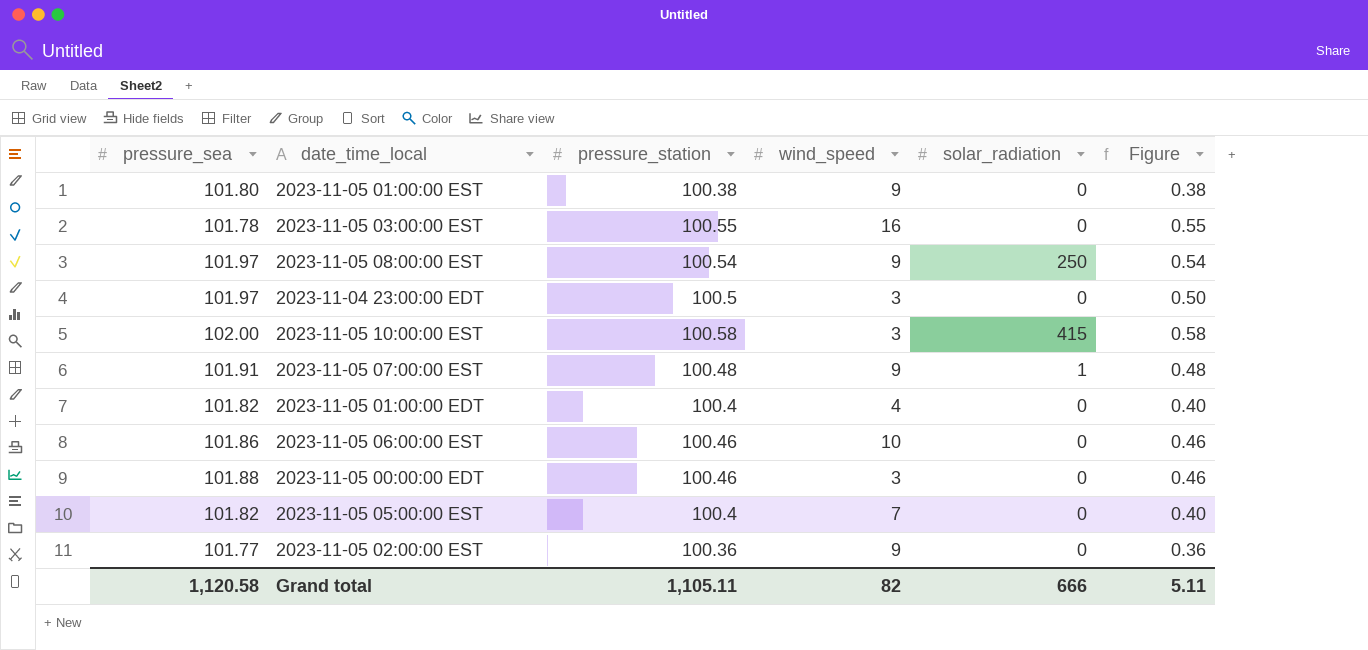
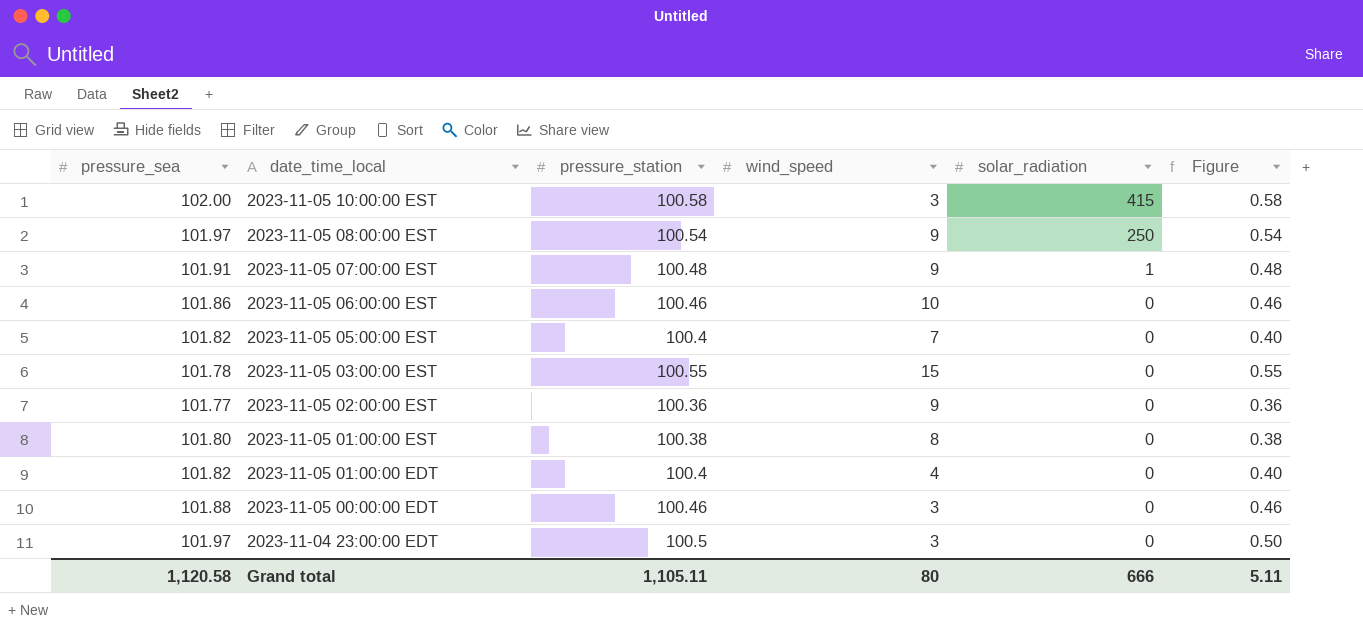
row order: none -> date_time_local descending
2023-11-05 03:00:00 EST | wind_speed: 16 -> 15
2023-11-05 01:00:00 EST | wind_speed: 9 -> 8
Grand total | wind_speed: 82 -> 80

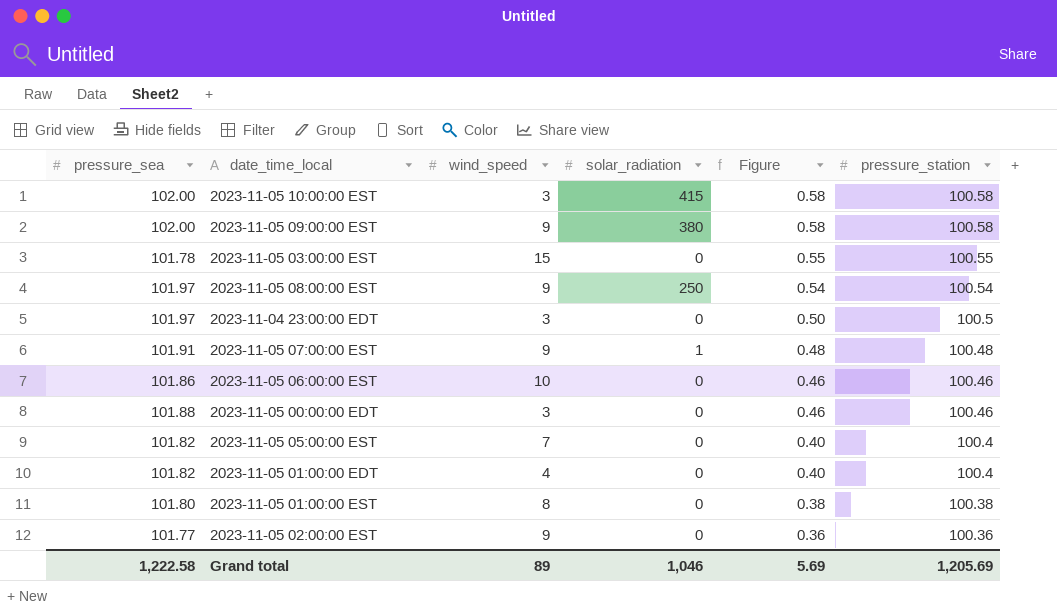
row order: date_time_local descending -> Figure descending
column pressure_station | position: 3 -> 6
row 2023-11-05 09:00:00 EST: none -> 102.00 | 9 | 380 | 0.58 | 100.58
Grand total | pressure_sea: 1,120.58 -> 1,222.58
Grand total | wind_speed: 80 -> 89
Grand total | solar_radiation: 666 -> 1,046
Grand total | Figure: 5.11 -> 5.69
Grand total | pressure_station: 1,105.11 -> 1,205.69

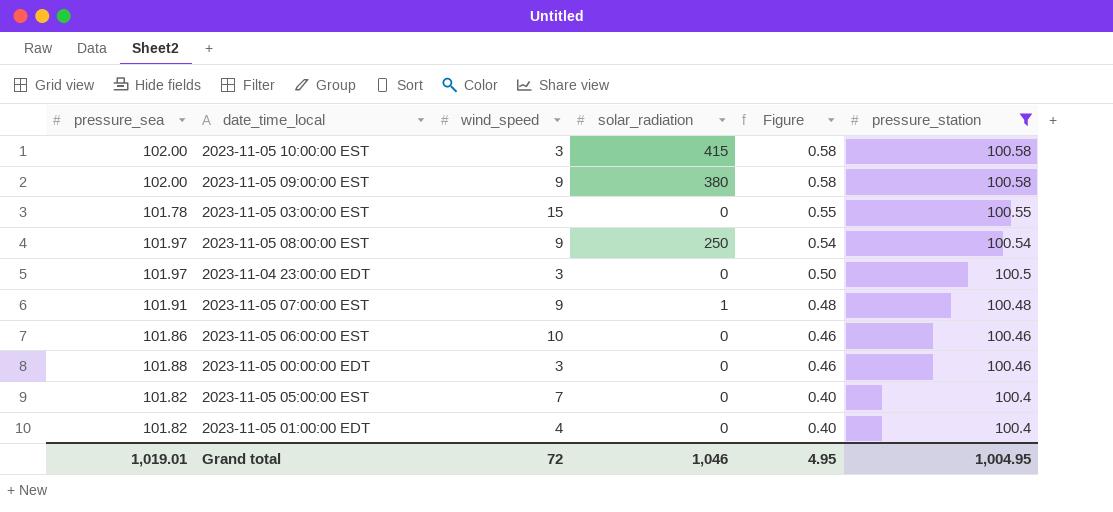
filter: none -> pressure_station >= 100.4
Grand total | pressure_sea: 1,222.58 -> 1,019.01
Grand total | wind_speed: 89 -> 72
Grand total | Figure: 5.69 -> 4.95
Grand total | pressure_station: 1,205.69 -> 1,004.95

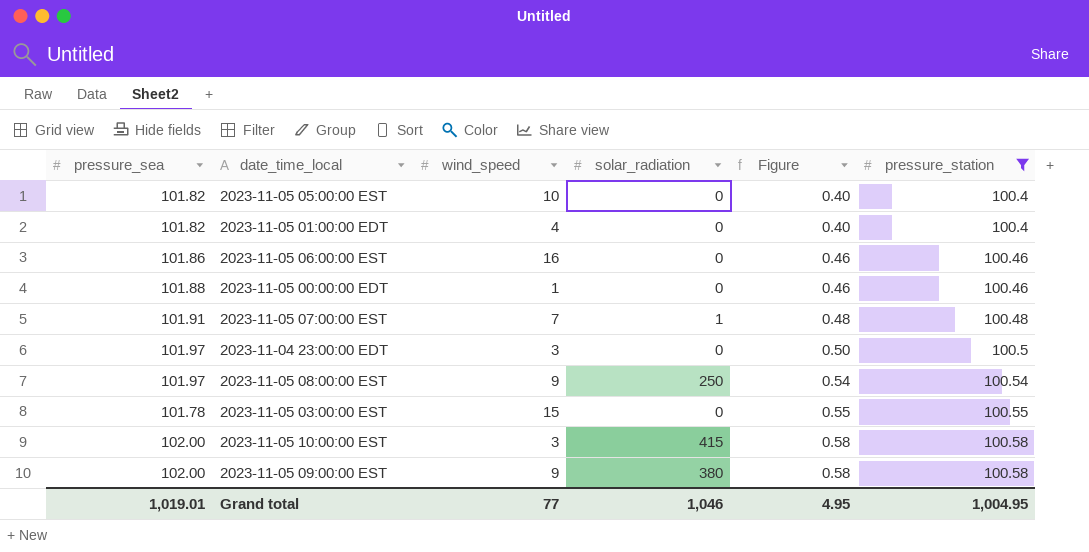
row order: Figure descending -> Figure ascending
2023-11-05 05:00:00 EST | wind_speed: 7 -> 10
2023-11-05 06:00:00 EST | wind_speed: 10 -> 16
2023-11-05 00:00:00 EDT | wind_speed: 3 -> 1
2023-11-05 07:00:00 EST | wind_speed: 9 -> 7
Grand total | wind_speed: 72 -> 77

